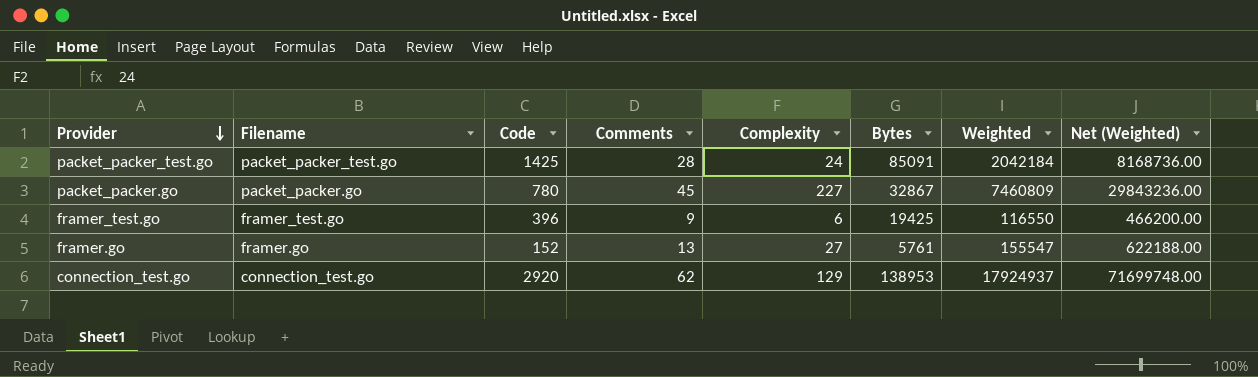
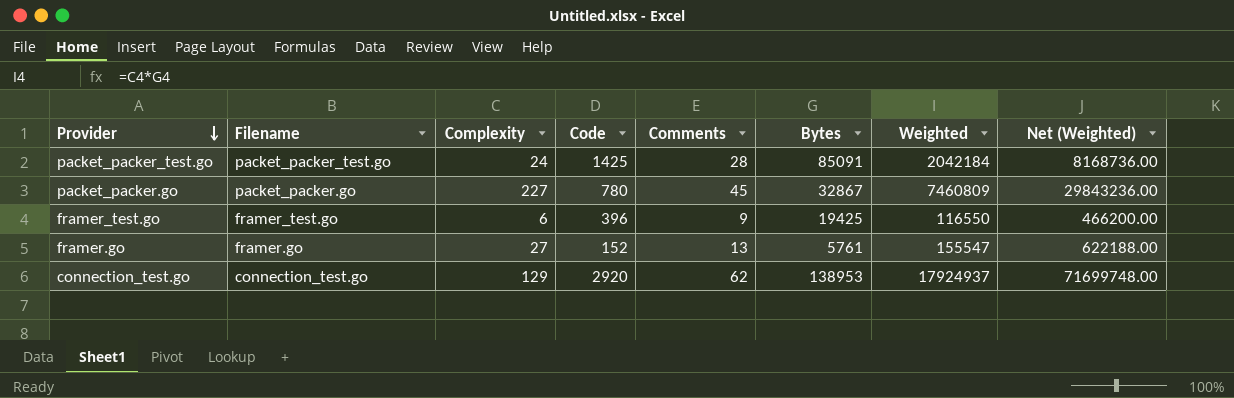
column Complexity | position: 5 -> 3

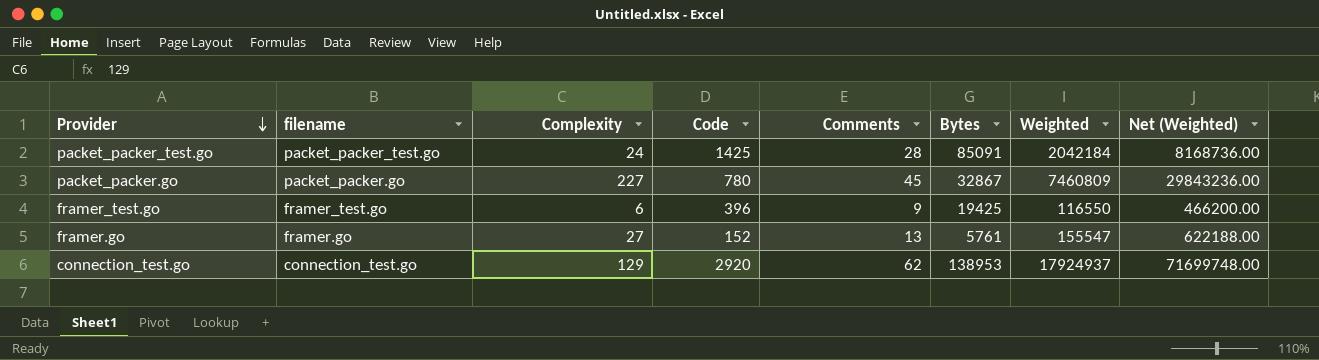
column name: Filename -> filename

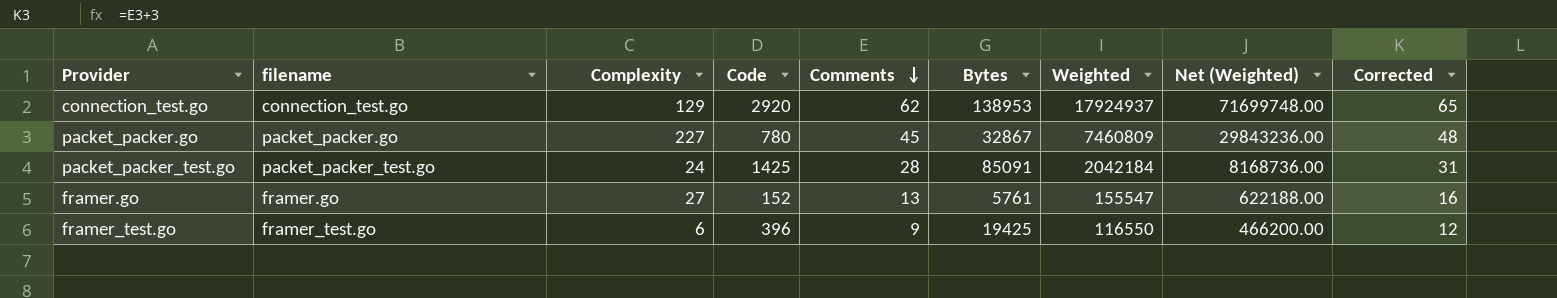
row order: Provider descending -> Comments descending
column Corrected | formula: none -> [Comments] + 3

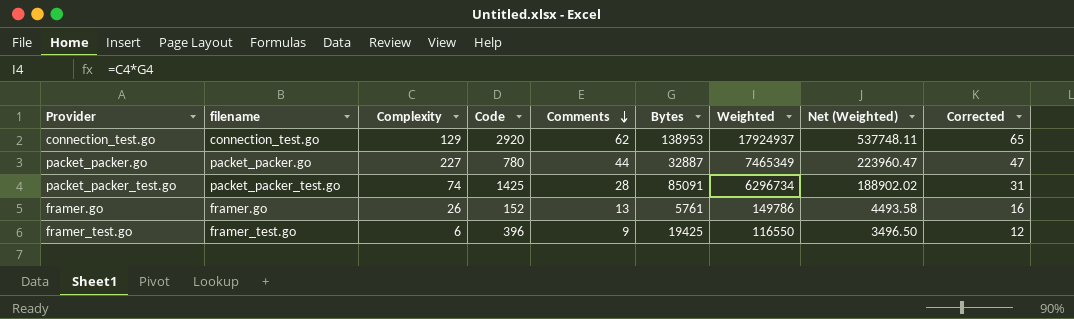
column Net (Weighted) | formula: [Weighted] * 4 -> [Weighted] * 0.03
packet_packer.go | Comments: 45 -> 44
packet_packer.go | Bytes: 32867 -> 32887
packet_packer.go | Weighted: 7460809 -> 7465349
packet_packer.go | Corrected: 48 -> 47
packet_packer_test.go | Complexity: 24 -> 74
packet_packer_test.go | Weighted: 2042184 -> 6296734
framer.go | Complexity: 27 -> 26
framer.go | Weighted: 155547 -> 149786

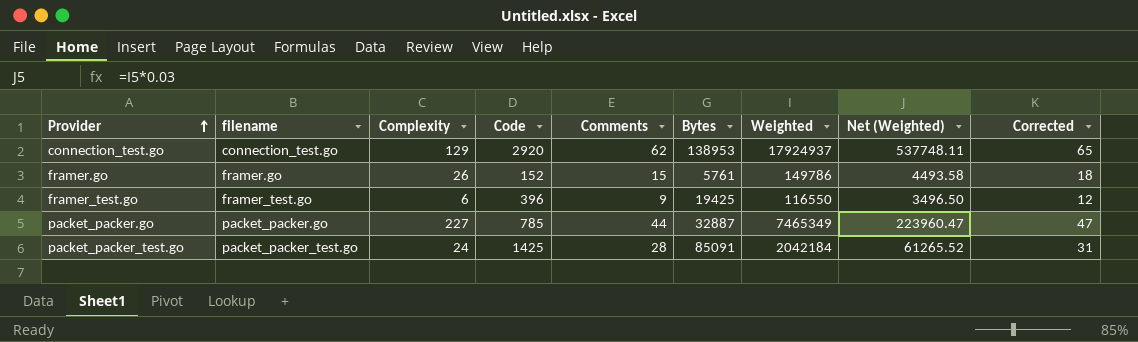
row order: Comments descending -> Provider ascending
framer.go | Comments: 13 -> 15
framer.go | Corrected: 16 -> 18
packet_packer.go | Code: 780 -> 785
packet_packer_test.go | Complexity: 74 -> 24
packet_packer_test.go | Weighted: 6296734 -> 2042184
packet_packer_test.go | Net (Weighted): 188902.02 -> 61265.52

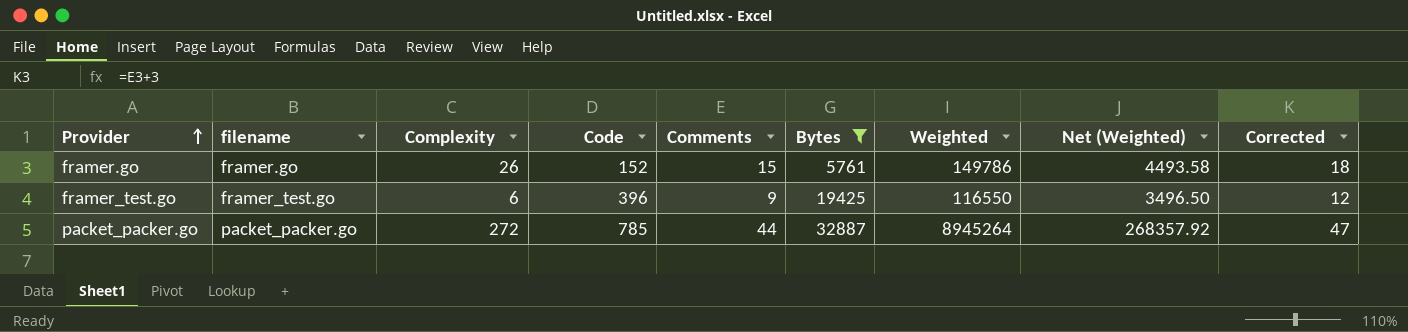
filter: none -> Bytes <= 32887
packet_packer.go | Complexity: 227 -> 272
packet_packer.go | Weighted: 7465349 -> 8945264
packet_packer.go | Net (Weighted): 223960.47 -> 268357.92

